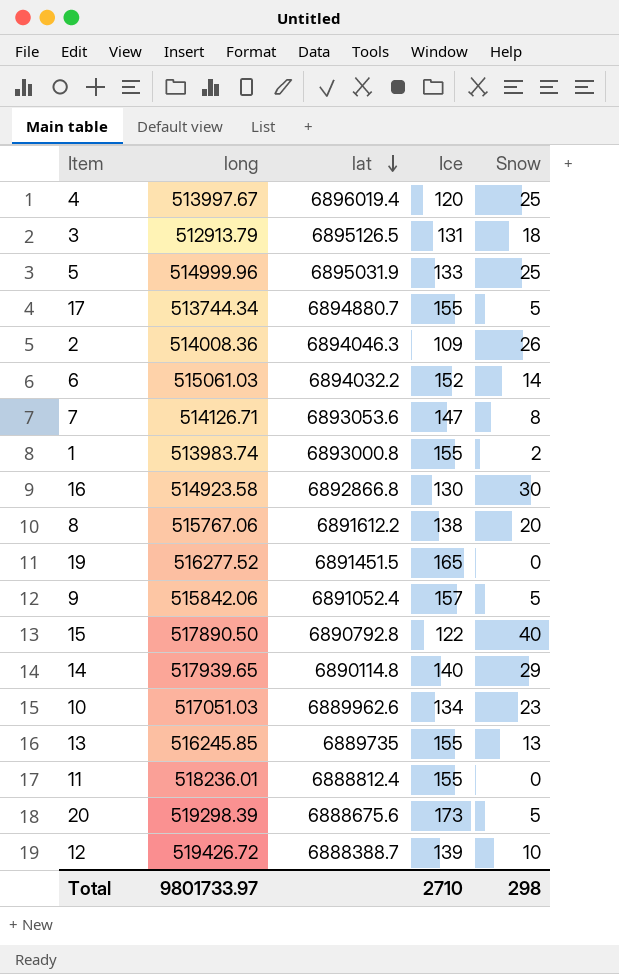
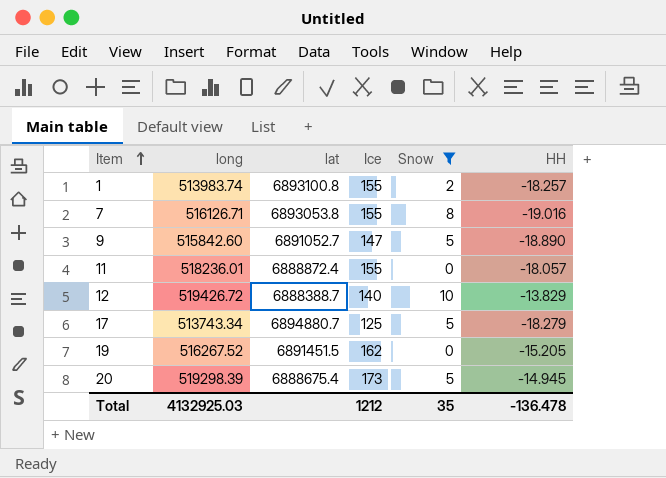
filter: none -> Snow <= 10
row order: lat descending -> Item ascending
column HH | position: none -> 6
1 | lat: 6893000.8 -> 6893100.8
7 | long: 514126.71 -> 516126.71
7 | lat: 6893053.6 -> 6893053.8
7 | Ice: 147 -> 155
9 | long: 515842.06 -> 515842.60
9 | lat: 6891052.4 -> 6891052.7
9 | Ice: 157 -> 147
11 | lat: 6888812.4 -> 6888872.4
12 | Ice: 139 -> 140
17 | long: 513744.34 -> 513743.34
17 | Ice: 155 -> 125
19 | long: 516277.52 -> 516267.52
19 | Ice: 165 -> 162
20 | lat: 6888675.6 -> 6888675.4
Total | long: 9801733.97 -> 4132925.03
Total | Ice: 2710 -> 1212
Total | Snow: 298 -> 35

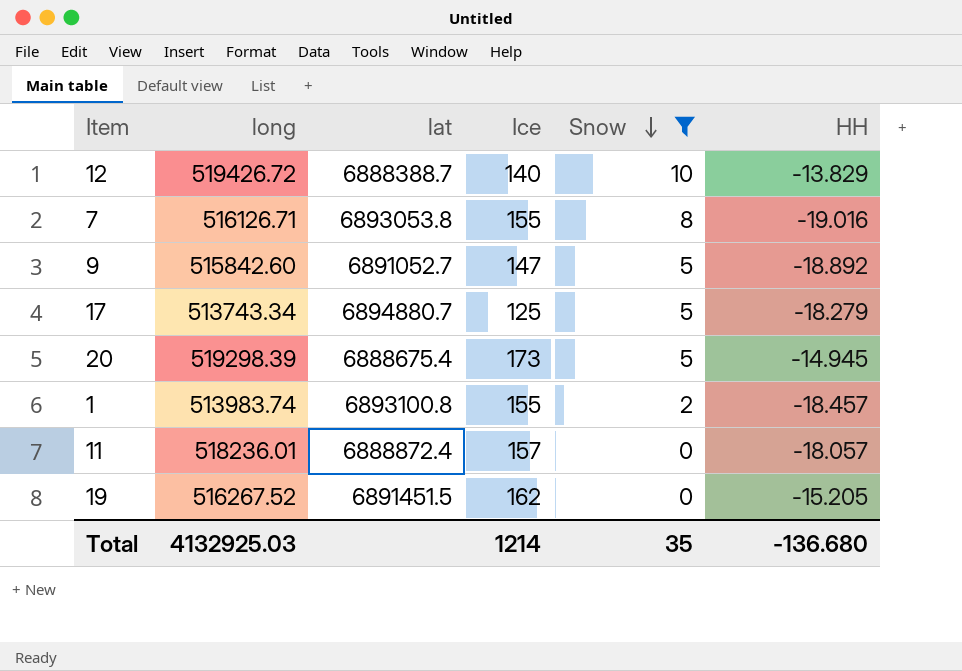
row order: Item ascending -> Snow descending
9 | HH: -18.890 -> -18.892
1 | HH: -18.257 -> -18.457
11 | Ice: 155 -> 157
Total | Ice: 1212 -> 1214
Total | HH: -136.478 -> -136.680

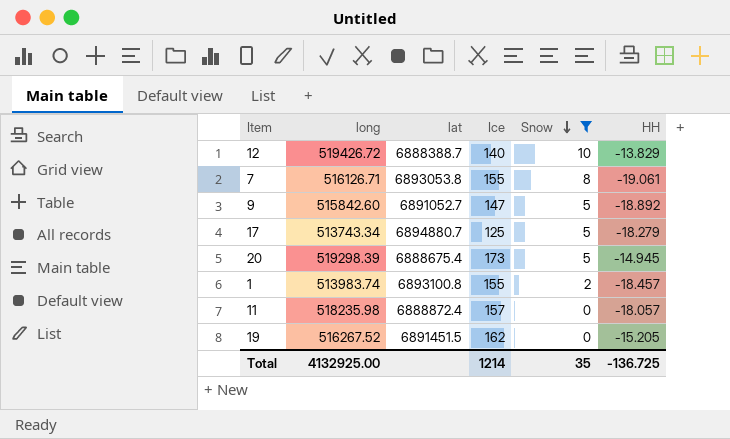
7 | HH: -19.016 -> -19.061
11 | long: 518236.01 -> 518235.98
Total | long: 4132925.03 -> 4132925.00
Total | HH: -136.680 -> -136.725

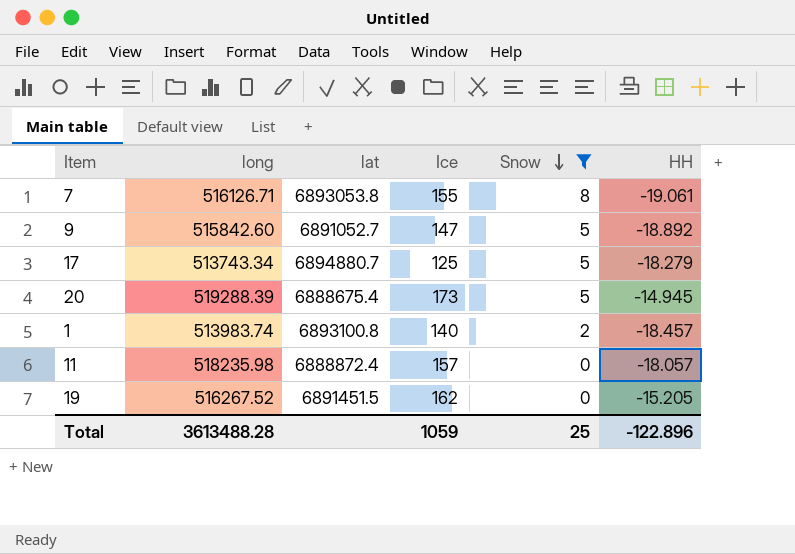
row 12: 519426.72 | 6888388.7 | 140 | 10 | -13.829 -> none
20 | long: 519298.39 -> 519288.39
1 | Ice: 155 -> 140
Total | long: 4132925.00 -> 3613488.28
Total | Ice: 1214 -> 1059
Total | Snow: 35 -> 25
Total | HH: -136.725 -> -122.896

